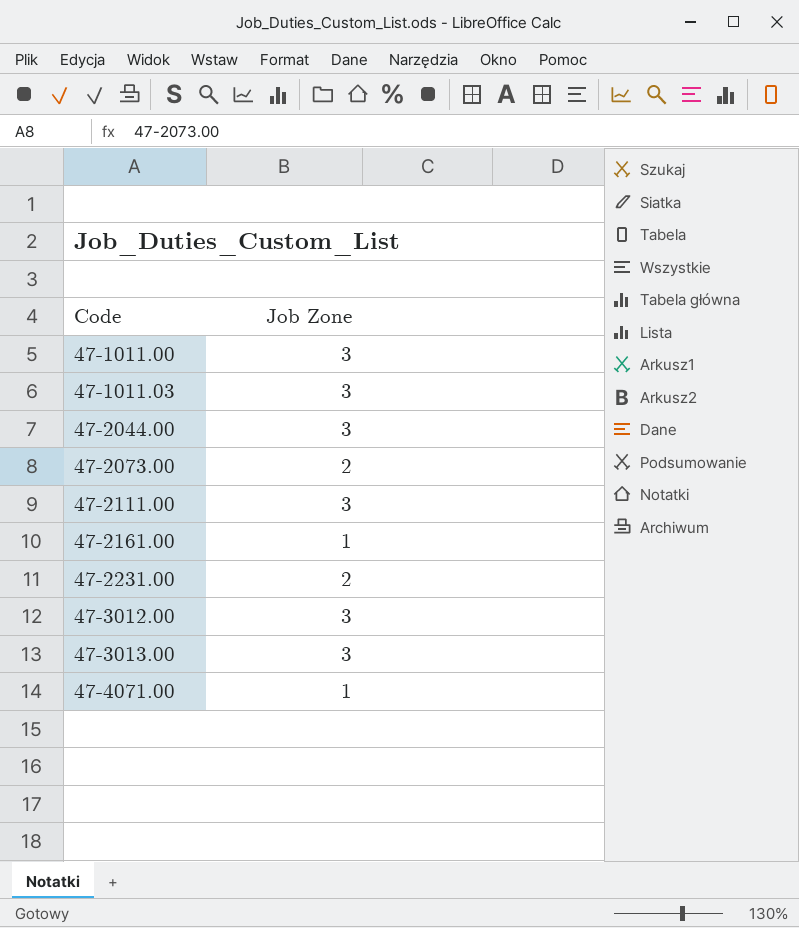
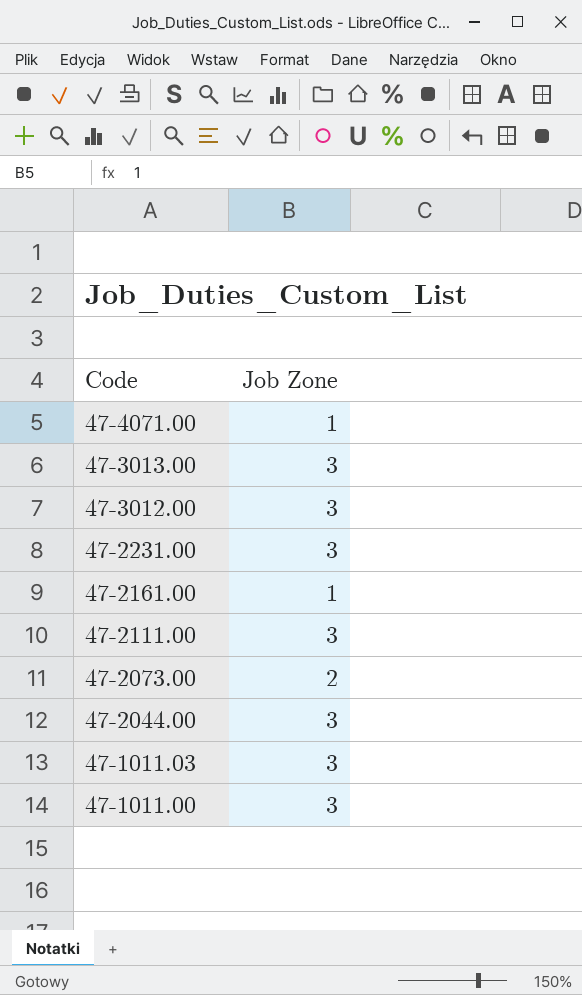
row order: Code ascending -> Code descending
47-2231.00 | Job Zone: 2 -> 3

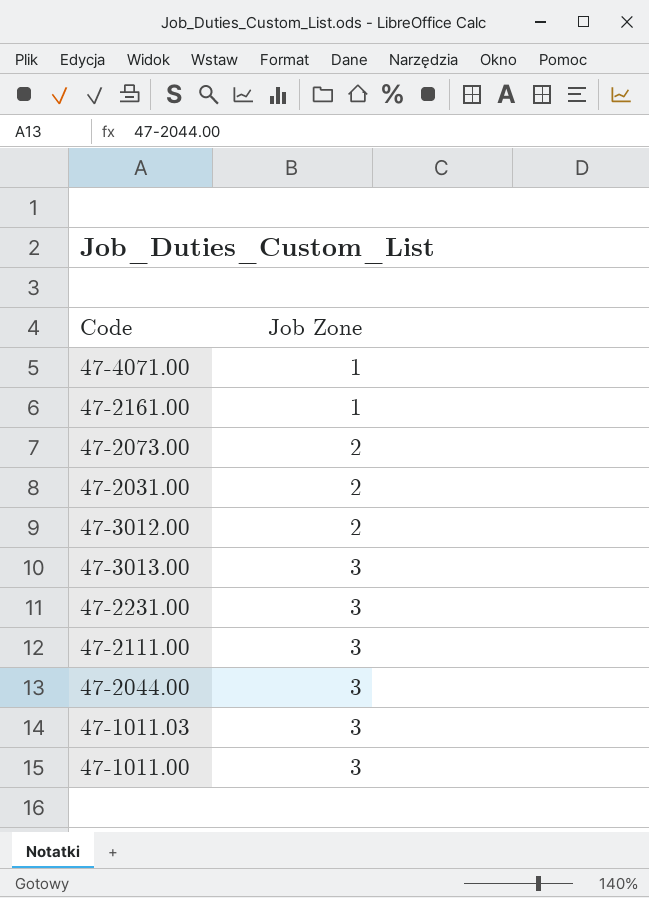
row order: Code descending -> Job Zone ascending
row 47-2031.00: none -> 2
47-3012.00 | Job Zone: 3 -> 2

